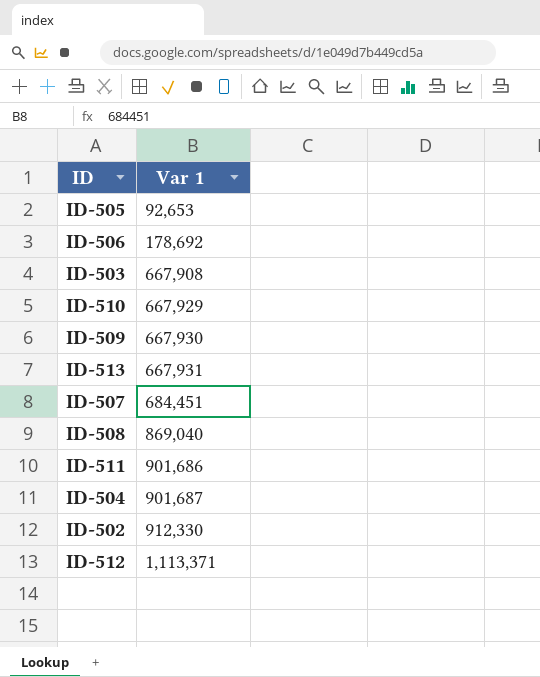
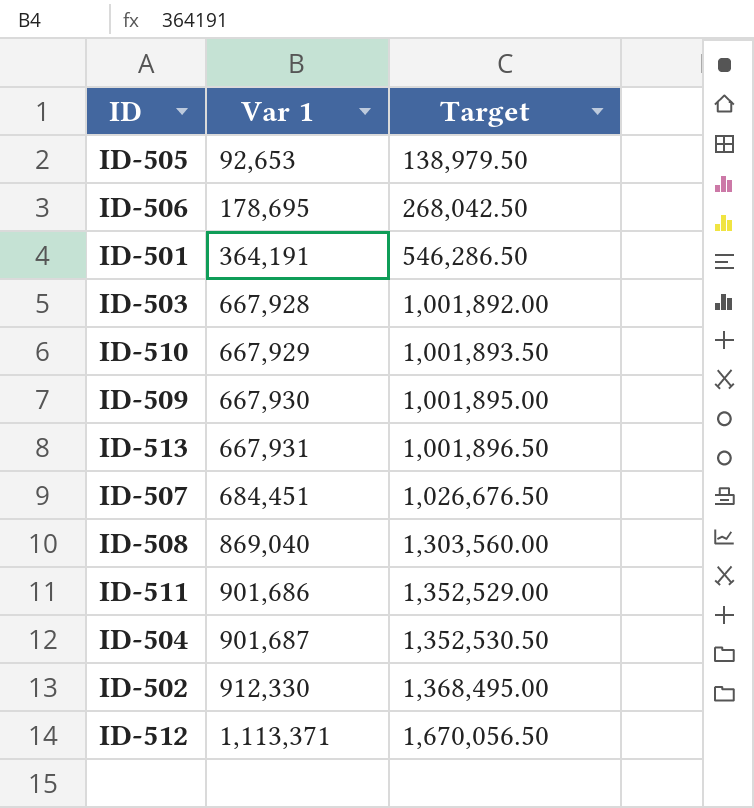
column Target | formula: none -> [Var 1] * 1.5
ID-506 | Var 1: 178,692 -> 178,695
row ID-501: none -> 364,191 | 546,286.50
ID-503 | Var 1: 667,908 -> 667,928

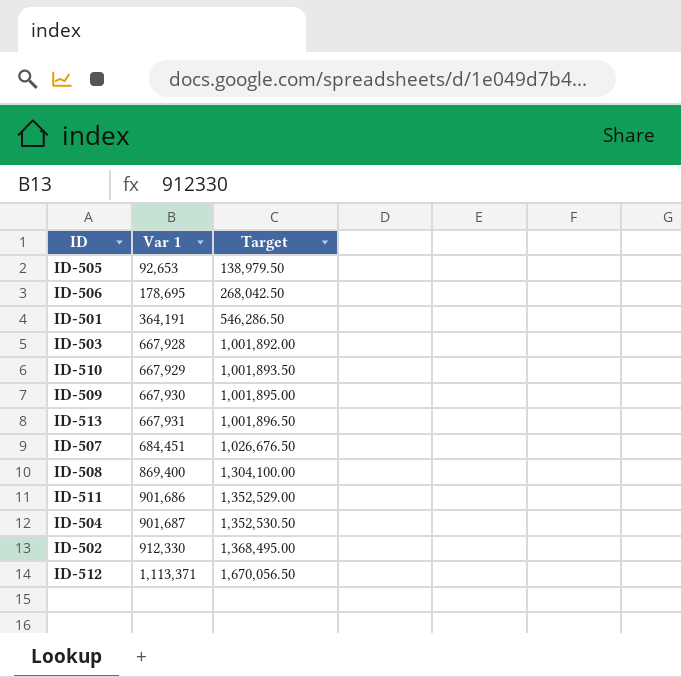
ID-508 | Var 1: 869,040 -> 869,400
ID-508 | Target: 1,303,560.00 -> 1,304,100.00

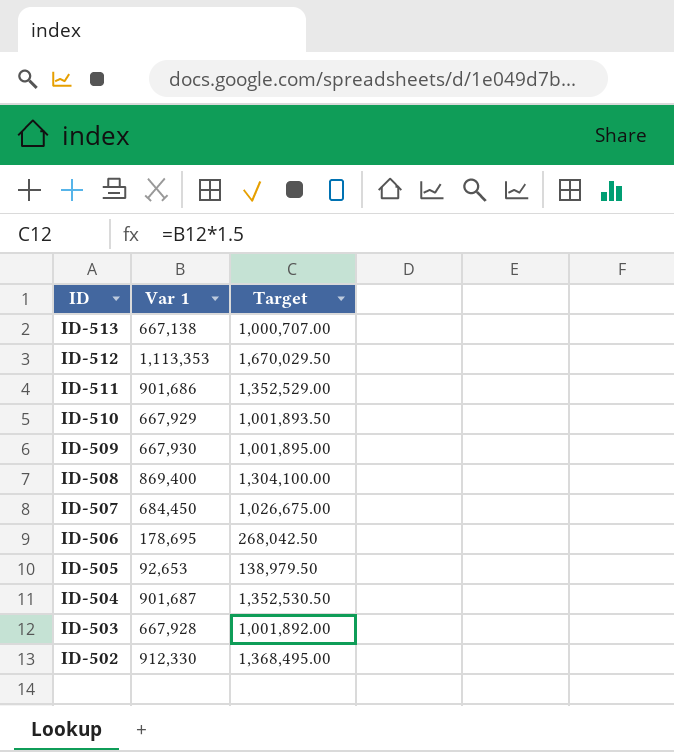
row order: Var 1 ascending -> ID descending
row ID-501: 364,191 | 546,286.50 -> none
ID-513 | Var 1: 667,931 -> 667,138
ID-513 | Target: 1,001,896.50 -> 1,000,707.00
ID-512 | Var 1: 1,113,371 -> 1,113,353
ID-512 | Target: 1,670,056.50 -> 1,670,029.50
ID-507 | Var 1: 684,451 -> 684,450
ID-507 | Target: 1,026,676.50 -> 1,026,675.00

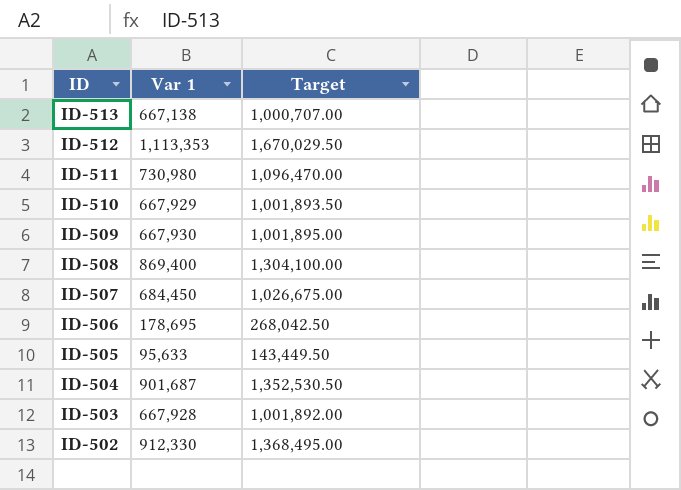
ID-511 | Var 1: 901,686 -> 730,980
ID-511 | Target: 1,352,529.00 -> 1,096,470.00
ID-505 | Var 1: 92,653 -> 95,633
ID-505 | Target: 138,979.50 -> 143,449.50

